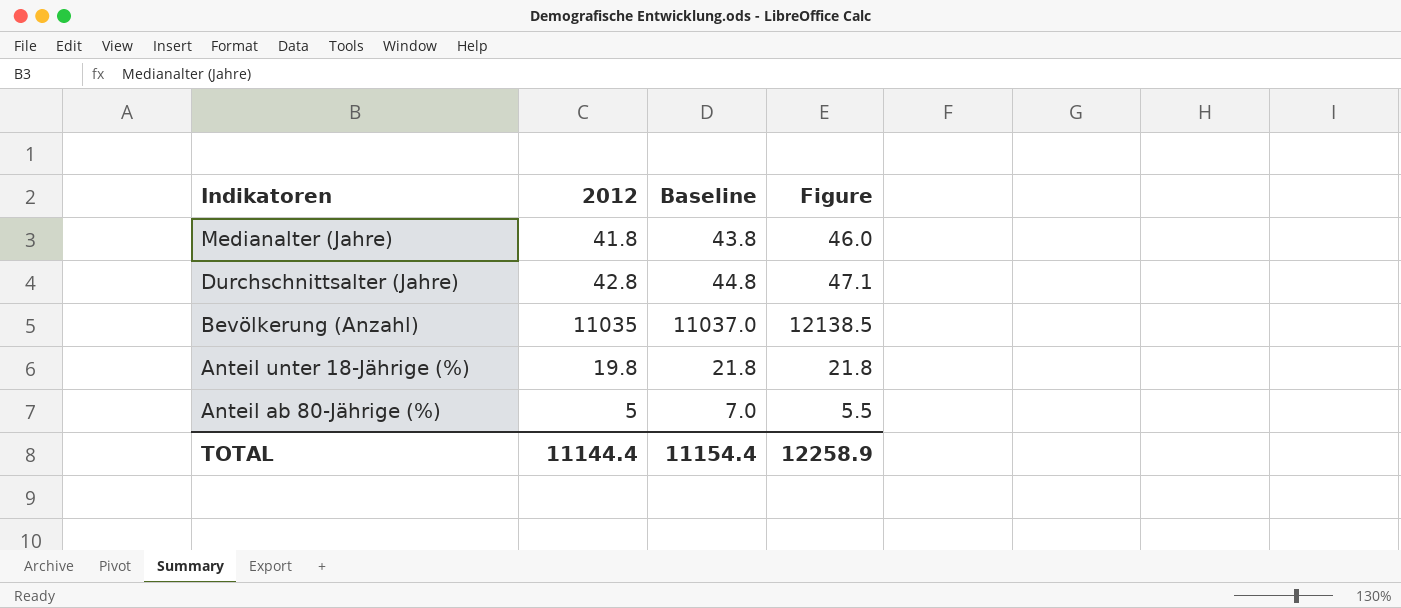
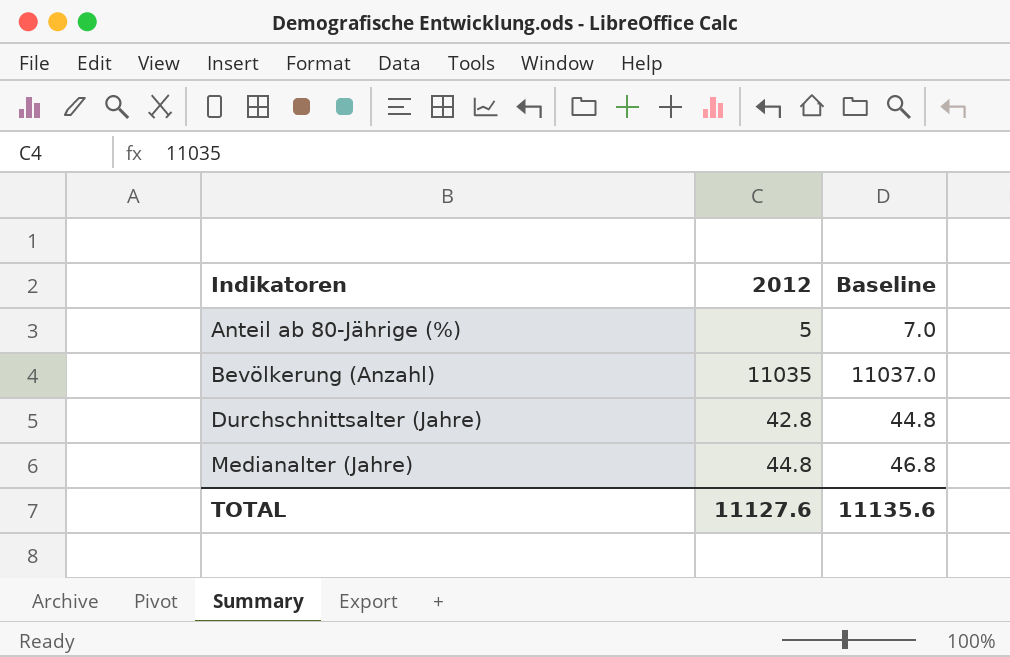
row order: Indikatoren descending -> Indikatoren ascending
column Figure | formula: [2012] * 1.1 -> none
row Anteil unter 18-Jährige (%): 19.8 | 21.8 | 21.8 -> none
Medianalter (Jahre) | 2012: 41.8 -> 44.8
Medianalter (Jahre) | Baseline: 43.8 -> 46.8
TOTAL | 2012: 11144.4 -> 11127.6
TOTAL | Baseline: 11154.4 -> 11135.6

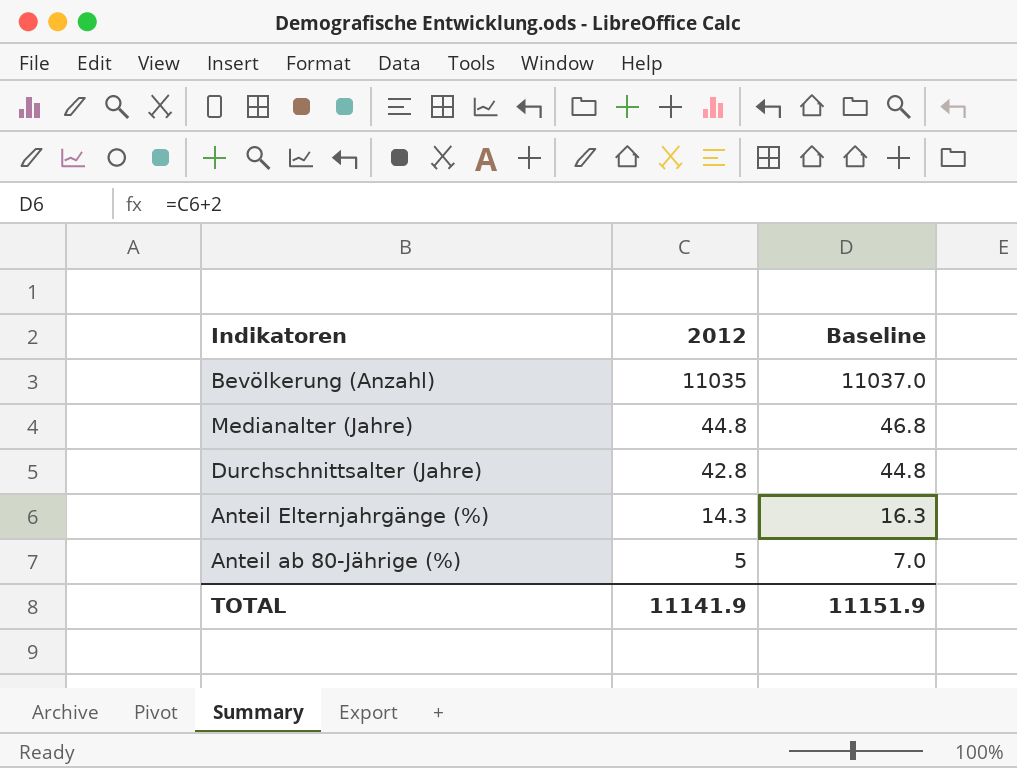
row order: Indikatoren ascending -> 2012 descending
row Anteil Elternjahrgänge (%): none -> 14.3 | 16.3
TOTAL | 2012: 11127.6 -> 11141.9
TOTAL | Baseline: 11135.6 -> 11151.9

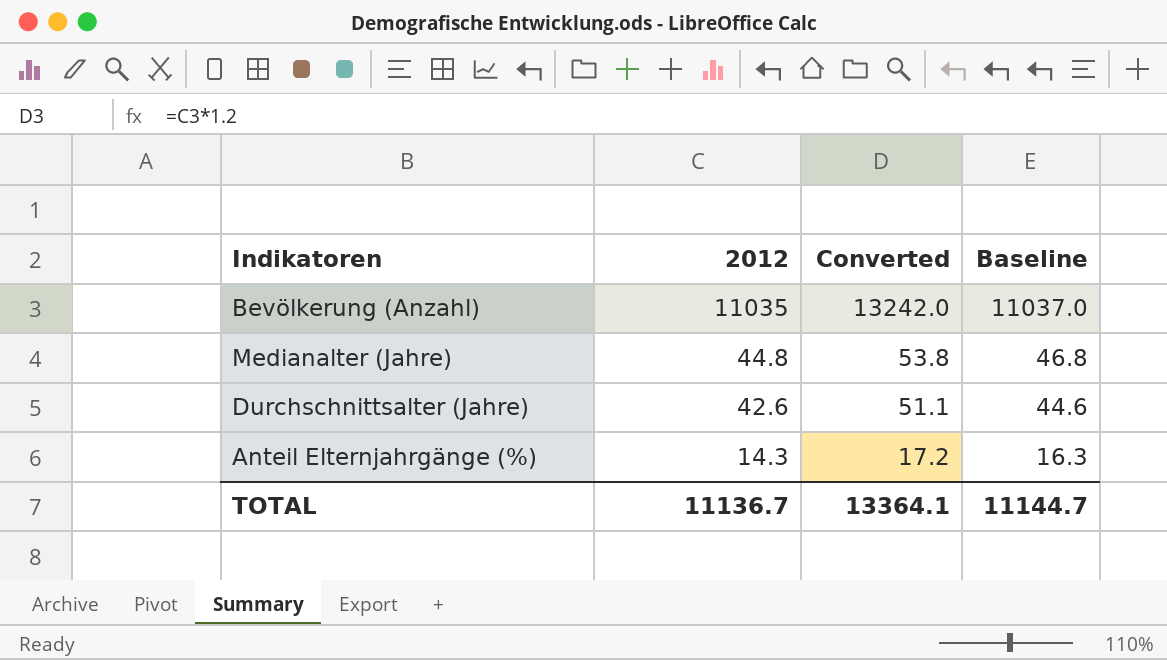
column Converted | formula: none -> [2012] * 1.2
row Anteil ab 80-Jährige (%): 5 | 7.0 -> none
Durchschnittsalter (Jahre) | 2012: 42.8 -> 42.6
Durchschnittsalter (Jahre) | Baseline: 44.8 -> 44.6
TOTAL | 2012: 11141.9 -> 11136.7
TOTAL | Baseline: 11151.9 -> 11144.7

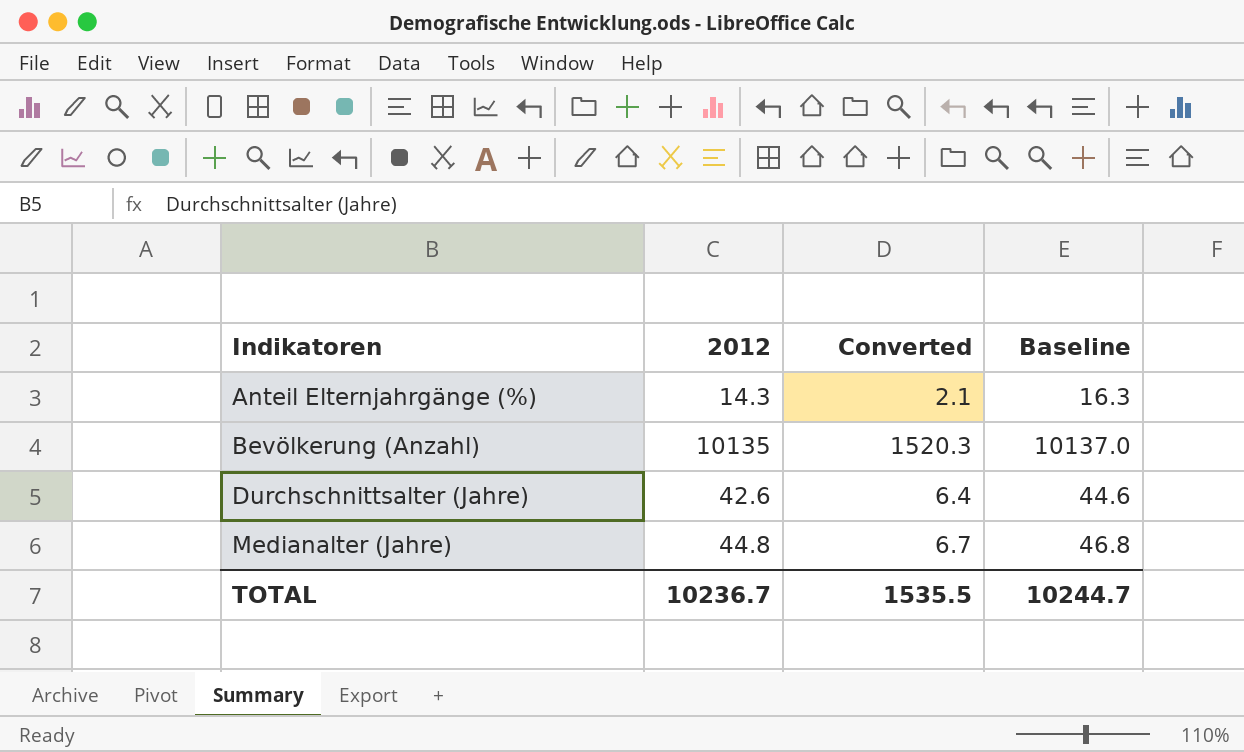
row order: 2012 descending -> Indikatoren ascending
column Converted | formula: [2012] * 1.2 -> [2012] * 0.15
Bevölkerung (Anzahl) | 2012: 11035 -> 10135
Bevölkerung (Anzahl) | Baseline: 11037.0 -> 10137.0
TOTAL | 2012: 11136.7 -> 10236.7
TOTAL | Converted: 13364.1 -> 1535.5
TOTAL | Baseline: 11144.7 -> 10244.7

